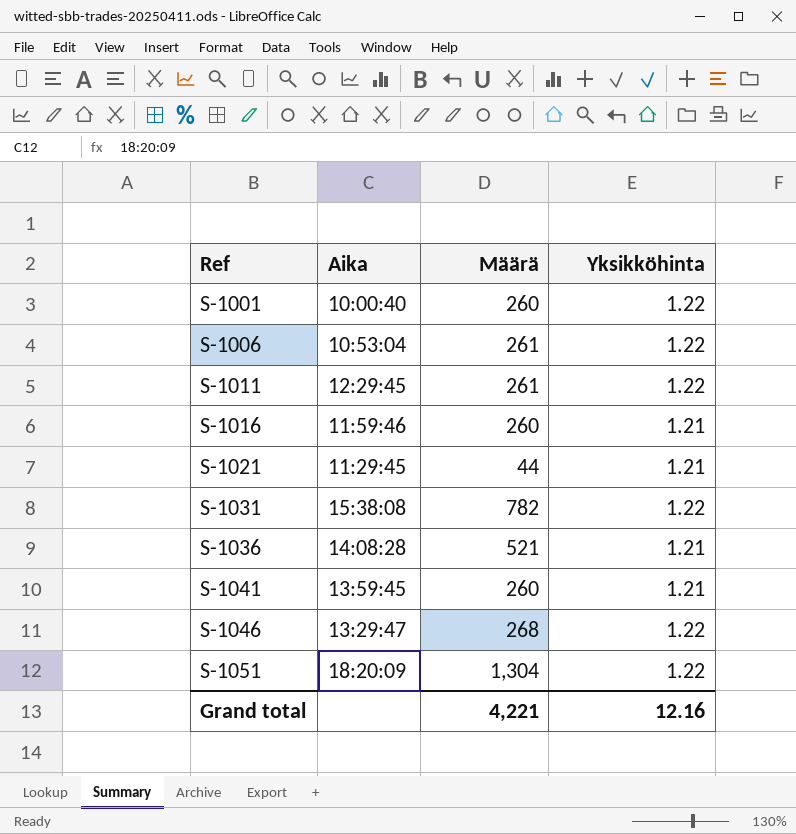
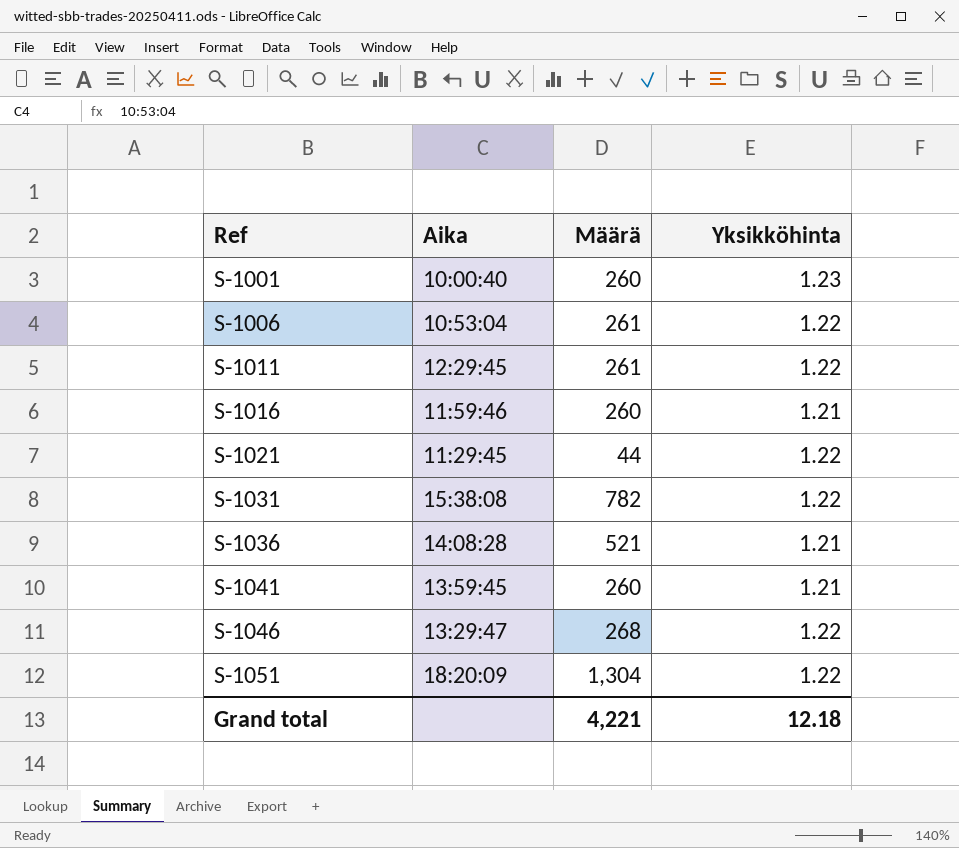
S-1001 | Yksikköhinta: 1.22 -> 1.23
S-1021 | Yksikköhinta: 1.21 -> 1.22
Grand total | Yksikköhinta: 12.16 -> 12.18

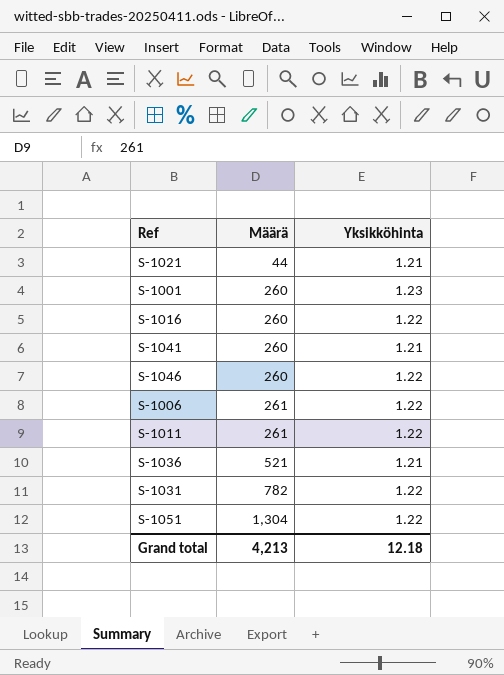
row order: Ref ascending -> Määrä ascending
column Aika | position: 2 -> none
S-1021 | Yksikköhinta: 1.22 -> 1.21
S-1016 | Yksikköhinta: 1.21 -> 1.22
S-1046 | Määrä: 268 -> 260
Grand total | Määrä: 4,221 -> 4,213

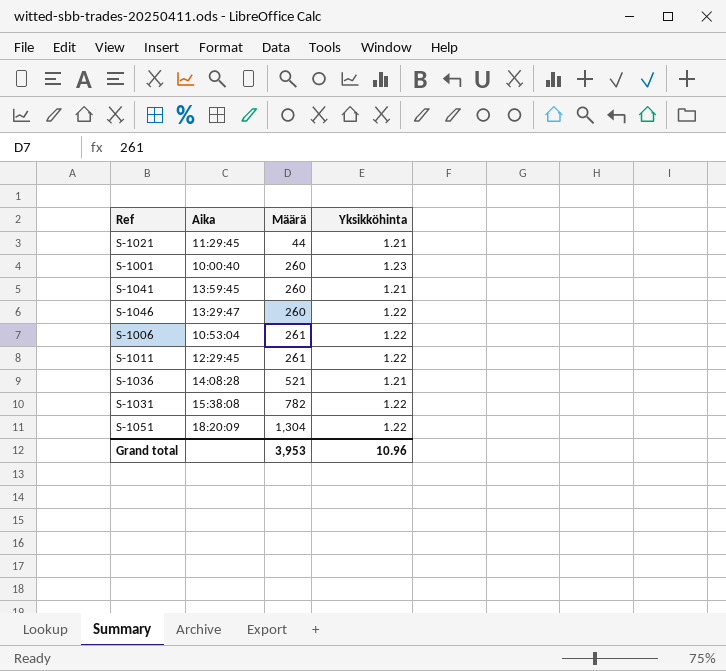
column Aika | position: none -> 2
row S-1016: 260 | 1.22 -> none
Grand total | Määrä: 4,213 -> 3,953
Grand total | Yksikköhinta: 12.18 -> 10.96

